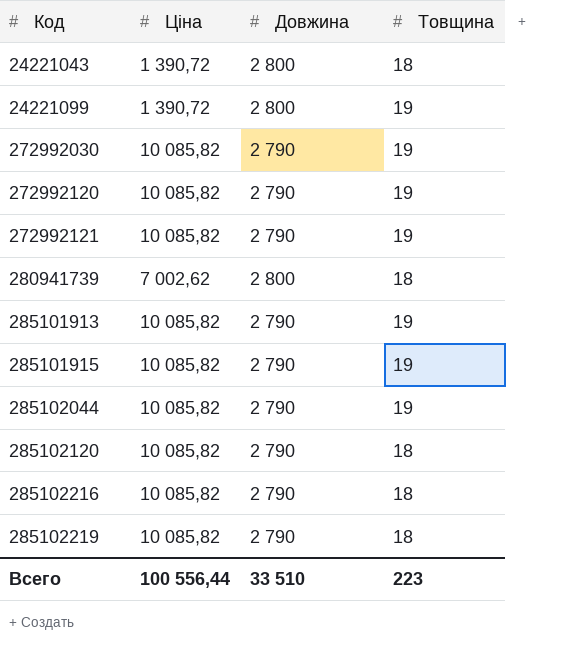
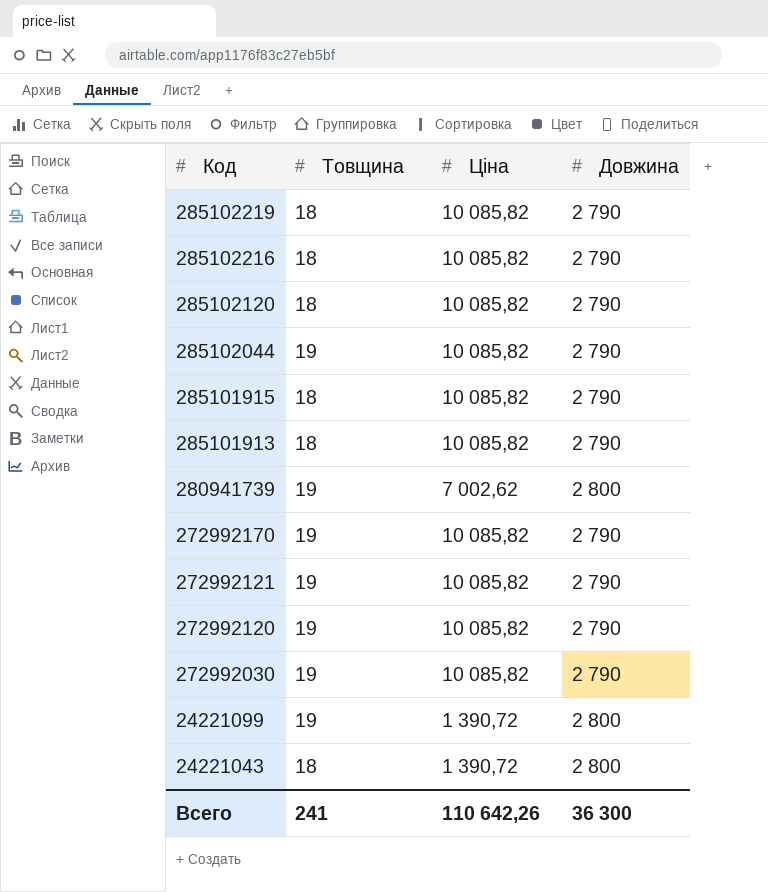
row order: Код ascending -> Код descending
column Товщина | position: 4 -> 2
285101915 | Товщина: 19 -> 18
285101913 | Товщина: 19 -> 18
280941739 | Товщина: 18 -> 19
row 272992170: none -> 19 | 10 085,82 | 2 790
Всего | Товщина: 223 -> 241
Всего | Ціна: 100 556,44 -> 110 642,26
Всего | Довжина: 33 510 -> 36 300

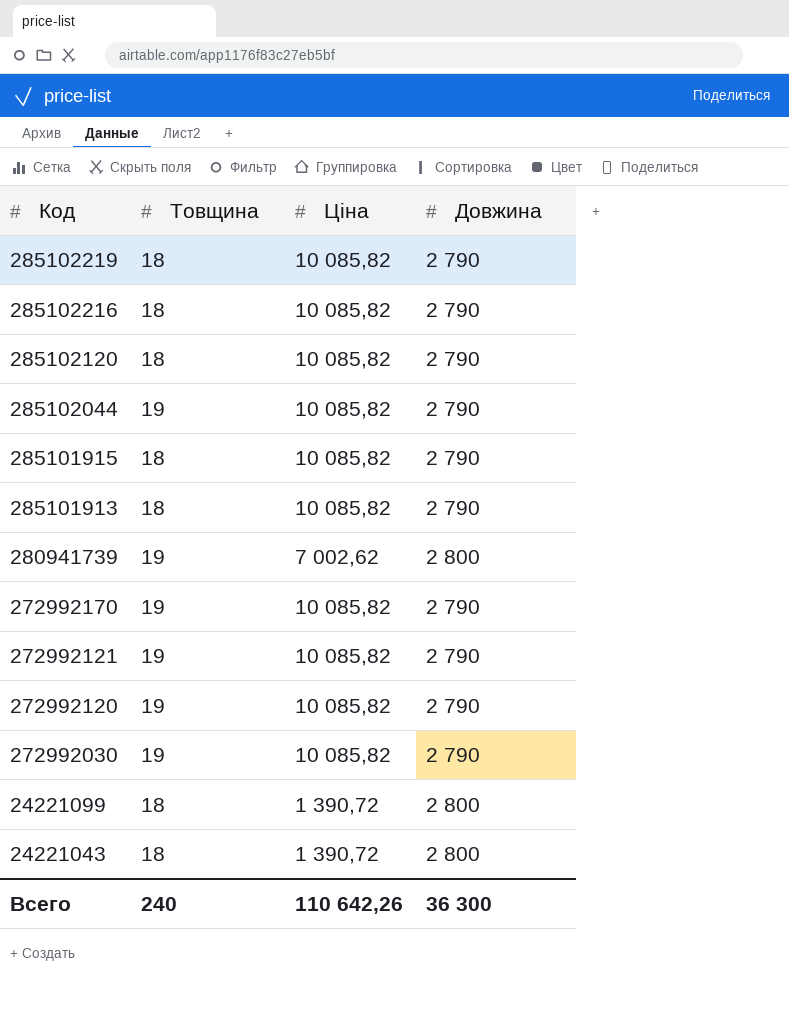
24221099 | Товщина: 19 -> 18
Всего | Товщина: 241 -> 240

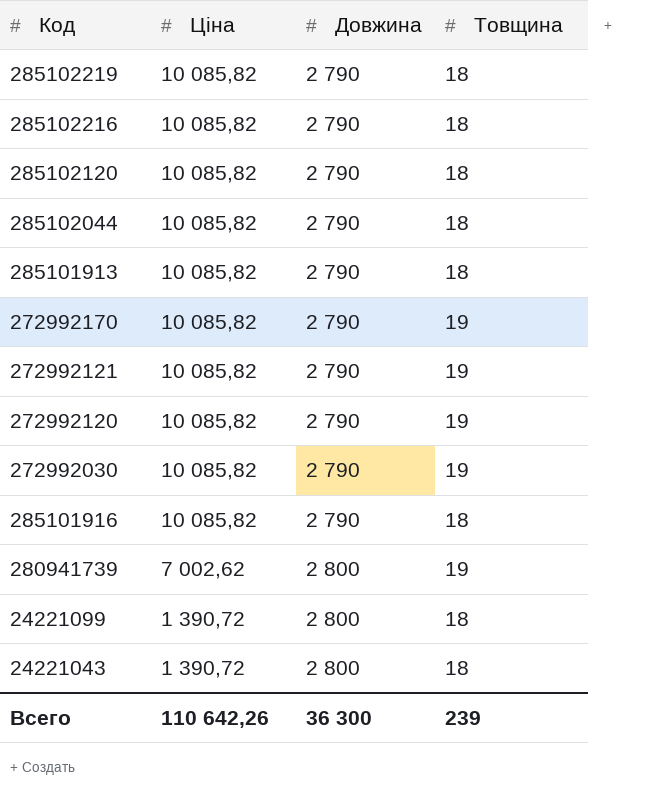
row order: Код descending -> Ціна descending
column Товщина | position: 2 -> 4
row 285101915: 18 | 10 085,82 | 2 790 -> none
285102044 | Товщина: 19 -> 18
row 285101916: none -> 10 085,82 | 2 790 | 18
Всего | Товщина: 240 -> 239

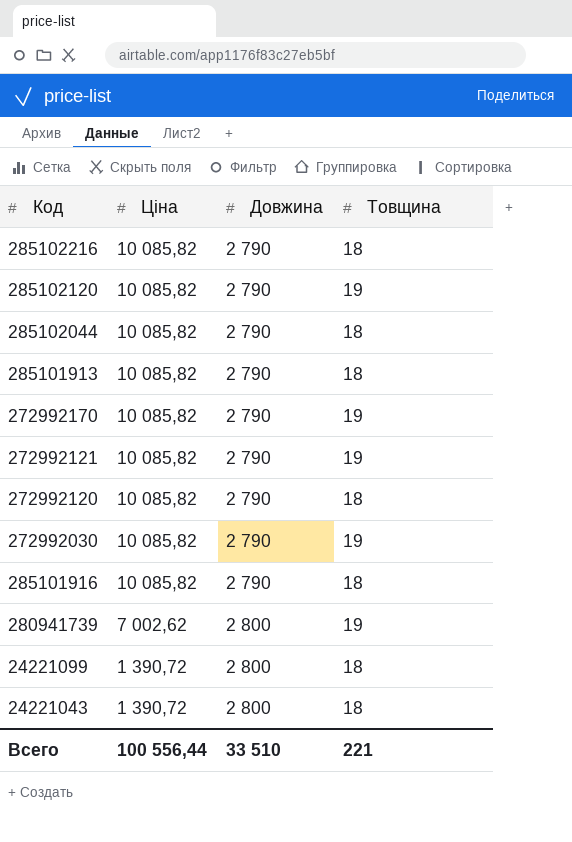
row 285102219: 10 085,82 | 2 790 | 18 -> none
285102120 | Товщина: 18 -> 19
272992120 | Товщина: 19 -> 18
Всего | Ціна: 110 642,26 -> 100 556,44
Всего | Довжина: 36 300 -> 33 510
Всего | Товщина: 239 -> 221

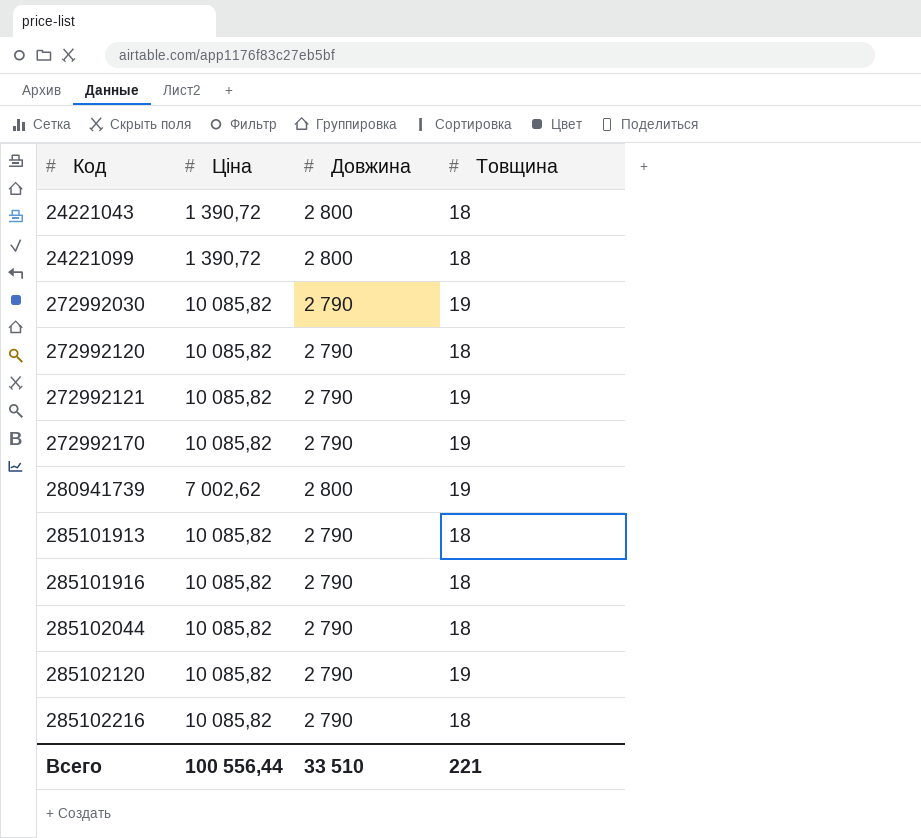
row order: Ціна descending -> Код ascending

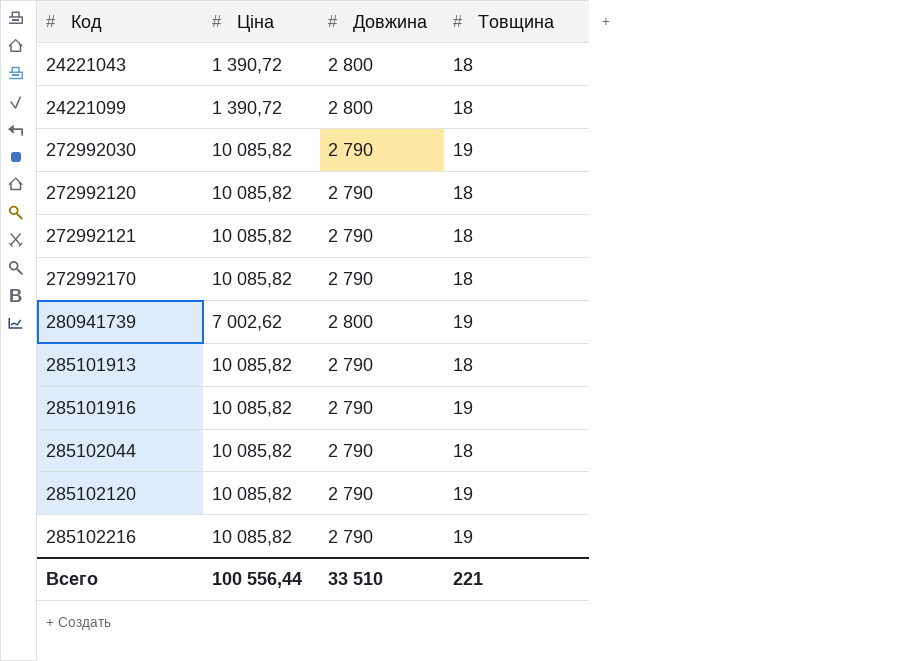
272992121 | Товщина: 19 -> 18
272992170 | Товщина: 19 -> 18
285101916 | Товщина: 18 -> 19
285102216 | Товщина: 18 -> 19

